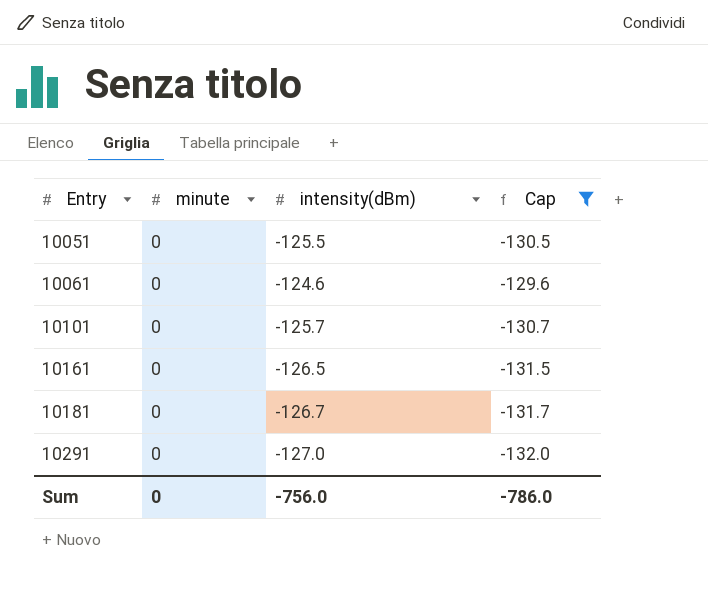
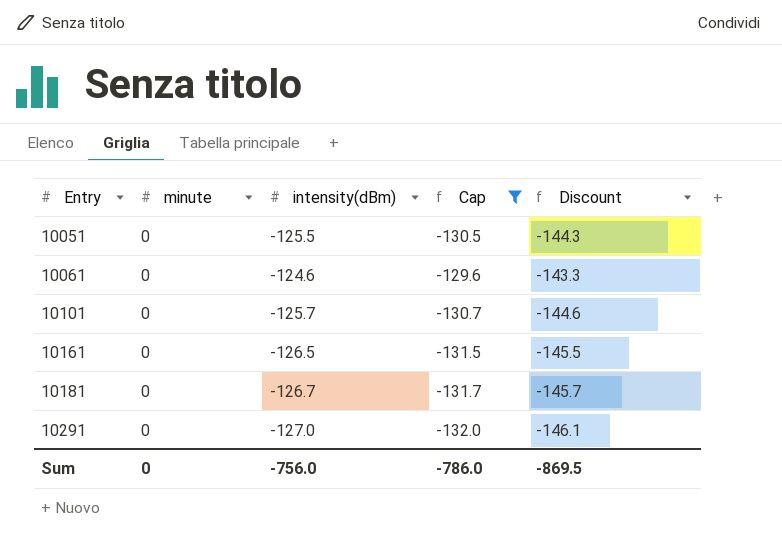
column Discount | formula: none -> [intensity(dBm)] * 1.15

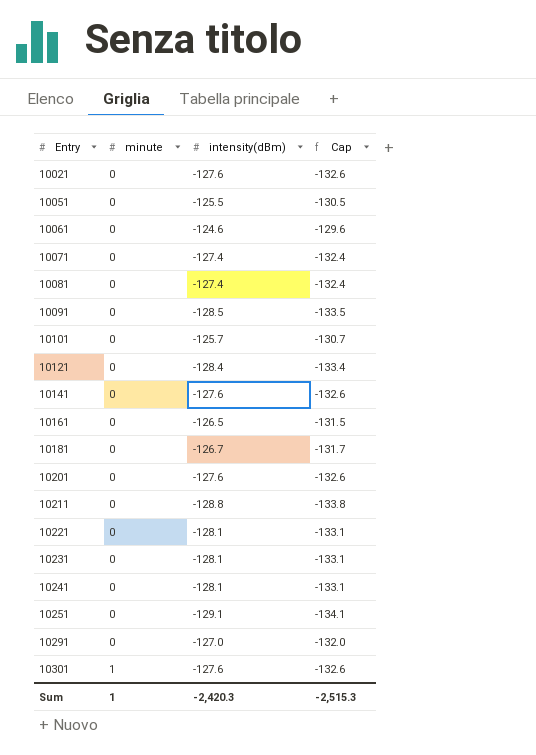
filter: Cap >= -132.0 -> none
column Discount | formula: [intensity(dBm)] * 1.15 -> none
Sum | minute: 0 -> 1
Sum | intensity(dBm): -756.0 -> -2,420.3
Sum | Cap: -786.0 -> -2,515.3

